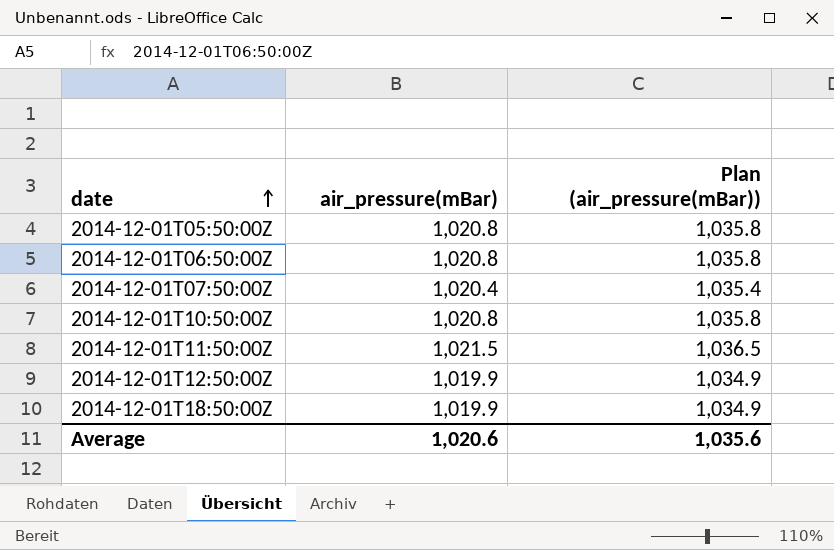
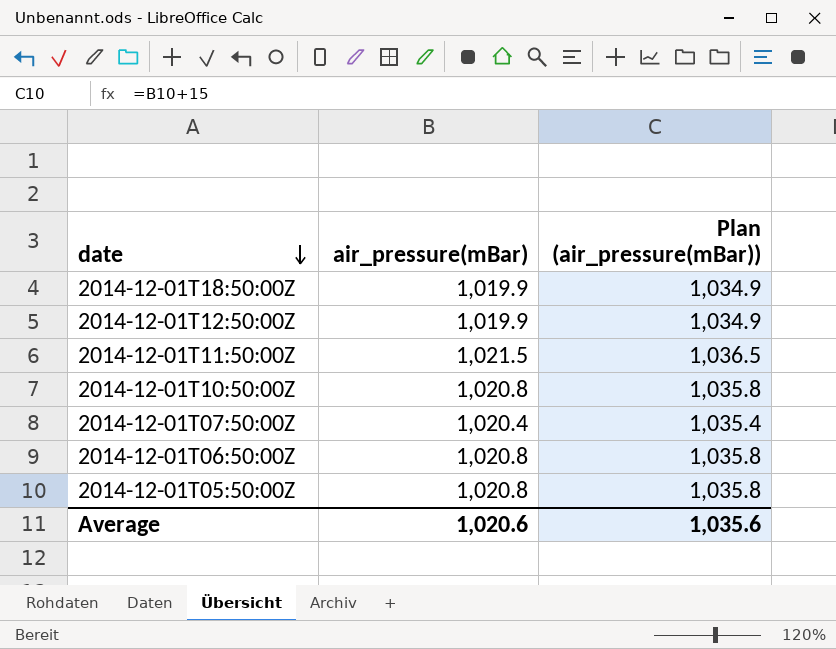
row order: date ascending -> date descending

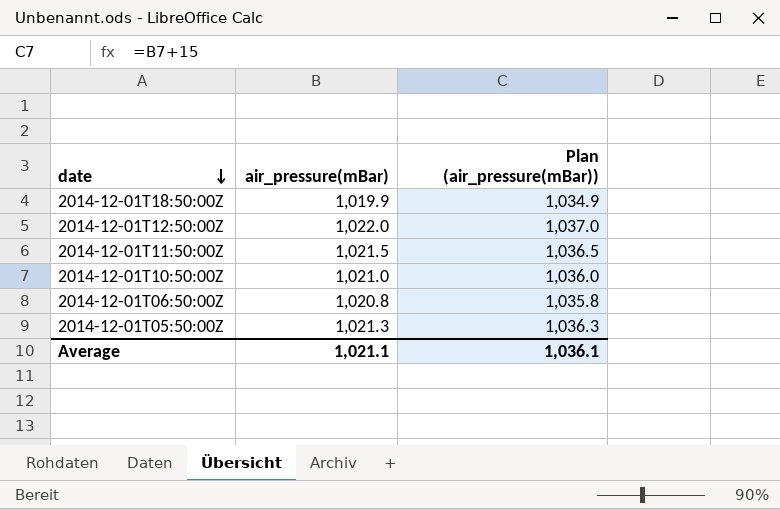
row 2014-12-01T07:50:00Z: 1,020.4 | 1,035.4 -> none
2014-12-01T12:50:00Z | air_pressure(mBar): 1,019.9 -> 1,022.0
2014-12-01T12:50:00Z | Plan (air_pressure(mBar)): 1,034.9 -> 1,037.0
2014-12-01T10:50:00Z | air_pressure(mBar): 1,020.8 -> 1,021.0
2014-12-01T10:50:00Z | Plan (air_pressure(mBar)): 1,035.8 -> 1,036.0
2014-12-01T05:50:00Z | air_pressure(mBar): 1,020.8 -> 1,021.3
2014-12-01T05:50:00Z | Plan (air_pressure(mBar)): 1,035.8 -> 1,036.3
Average | air_pressure(mBar): 1,020.6 -> 1,021.1
Average | Plan (air_pressure(mBar)): 1,035.6 -> 1,036.1

